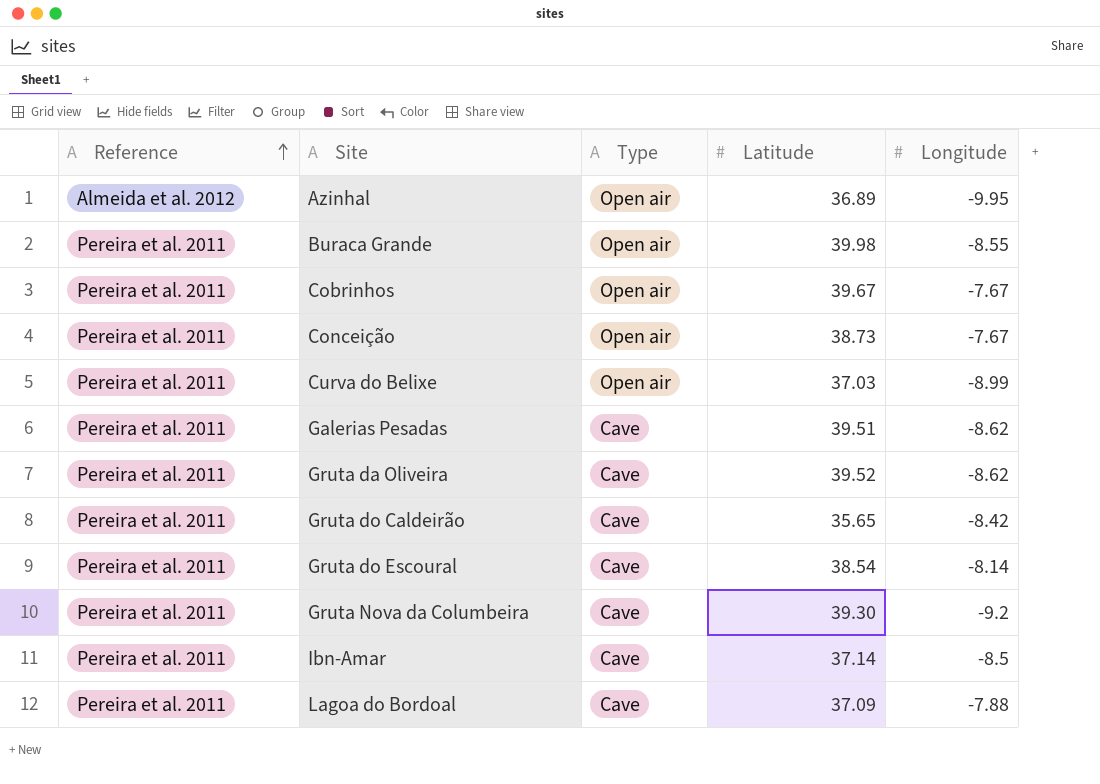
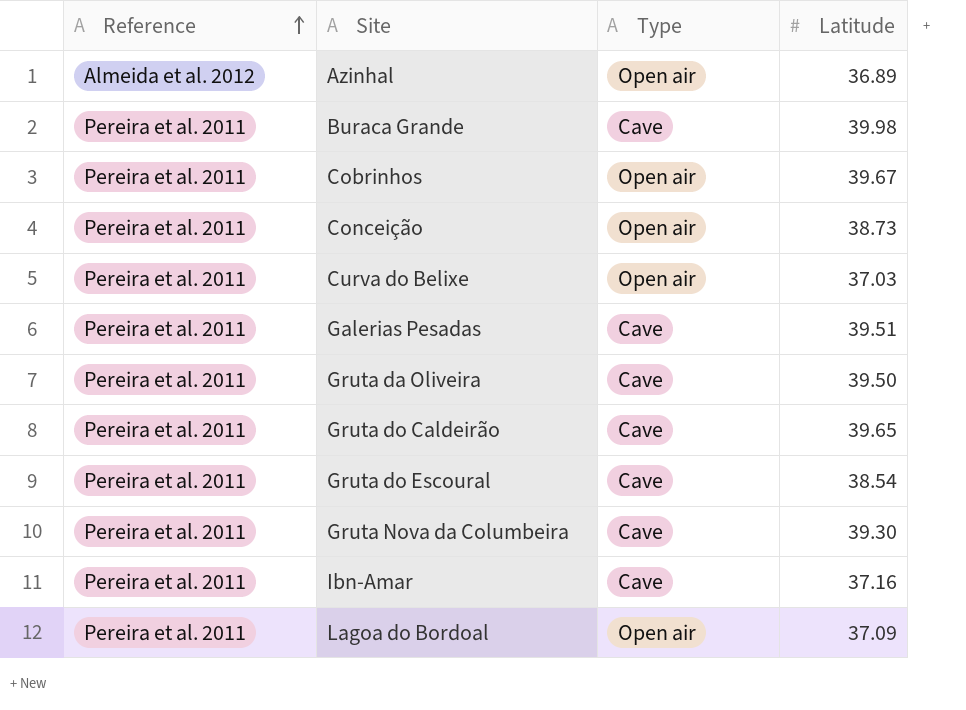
column Longitude | position: 5 -> none
Buraca Grande | Type: Open air -> Cave
Gruta da Oliveira | Latitude: 39.52 -> 39.50
Gruta do Caldeirão | Latitude: 35.65 -> 39.65
Ibn-Amar | Latitude: 37.14 -> 37.16
Lagoa do Bordoal | Type: Cave -> Open air

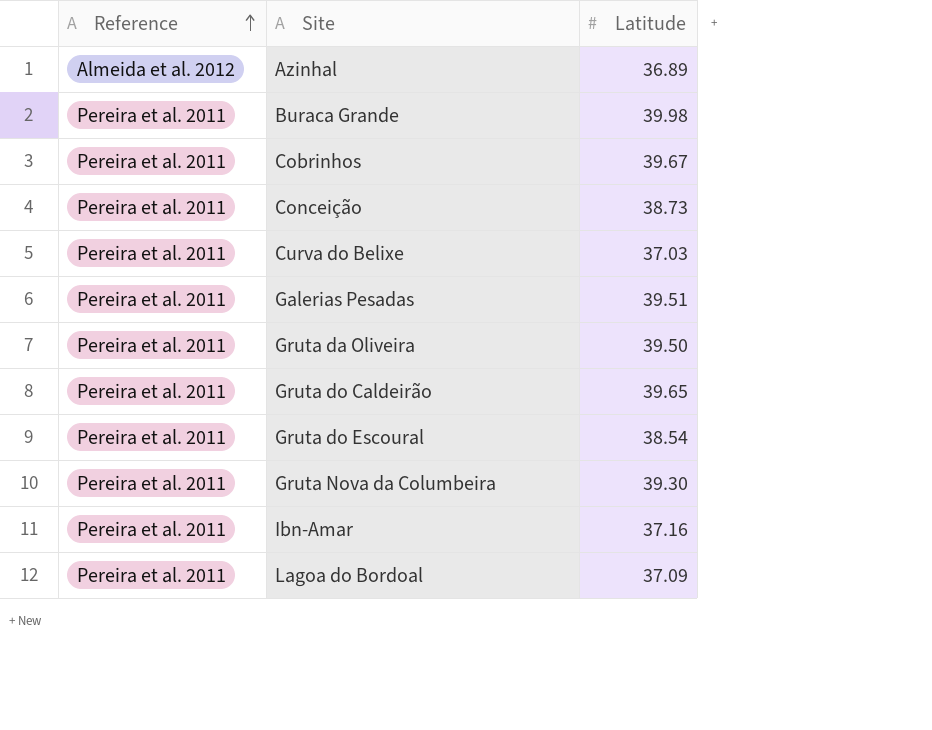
column Type | position: 3 -> none

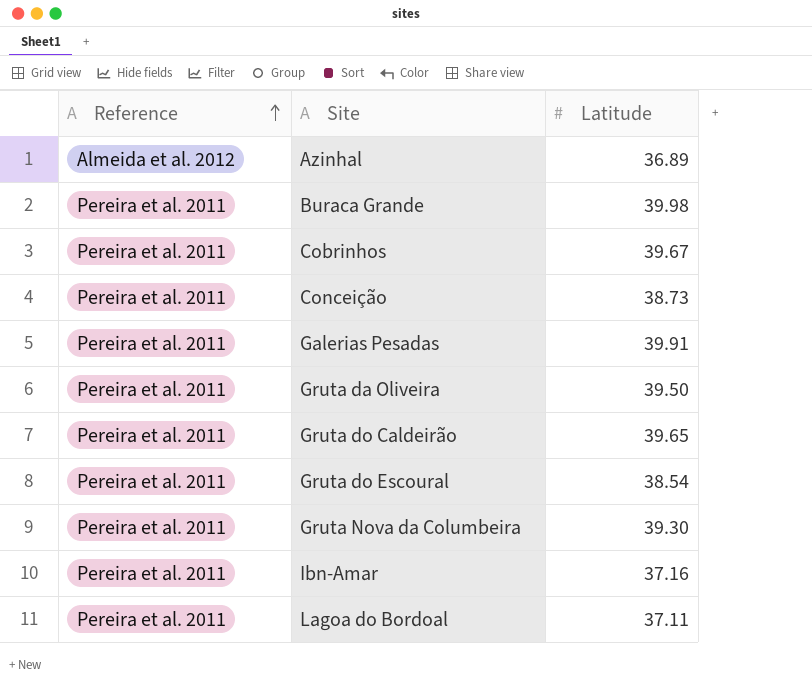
row Curva do Belixe: Pereira et al. 2011 | 37.03 -> none
Galerias Pesadas | Latitude: 39.51 -> 39.91
Lagoa do Bordoal | Latitude: 37.09 -> 37.11

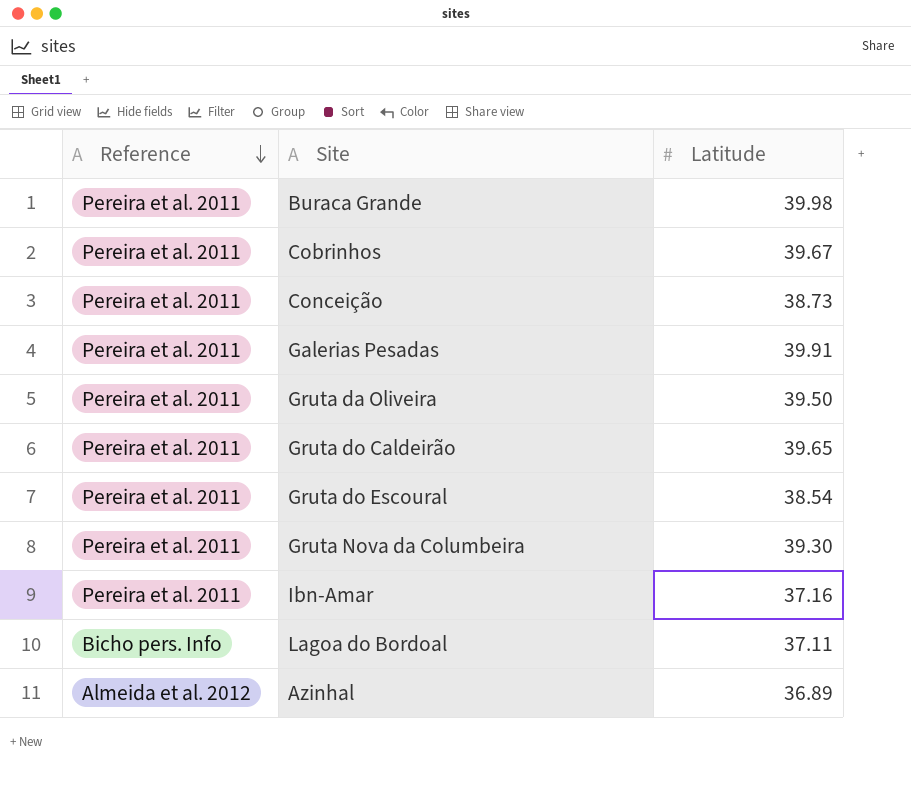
row order: Reference ascending -> Reference descending
Lagoa do Bordoal | Reference: Pereira et al. 2011 -> Bicho pers. Info

